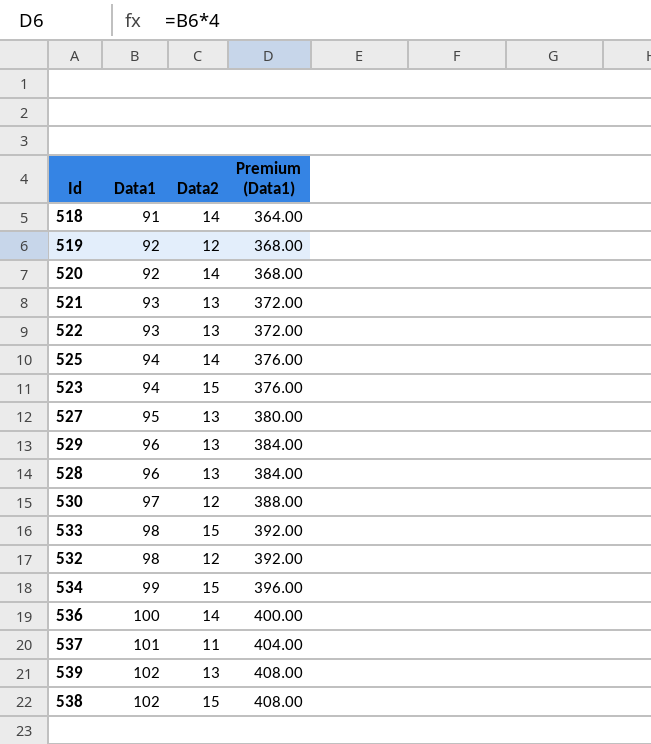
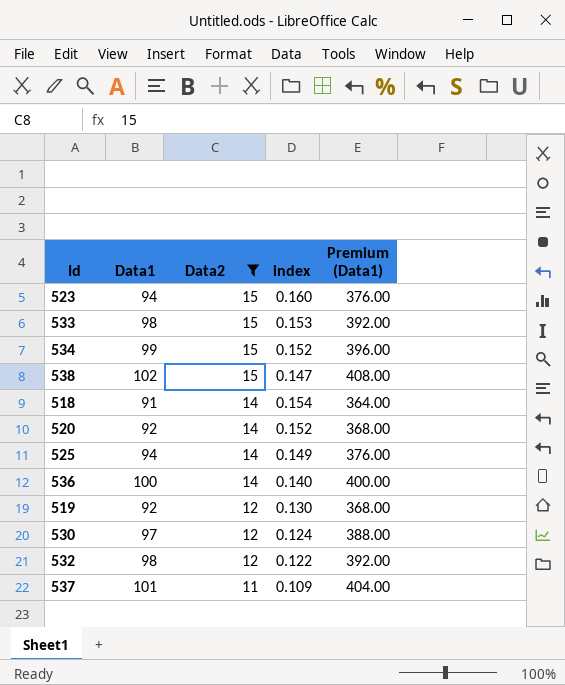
filter: none -> Data2 != 13
row order: Data1 ascending -> Data2 descending
column index | formula: none -> [Data2] / [Data1]

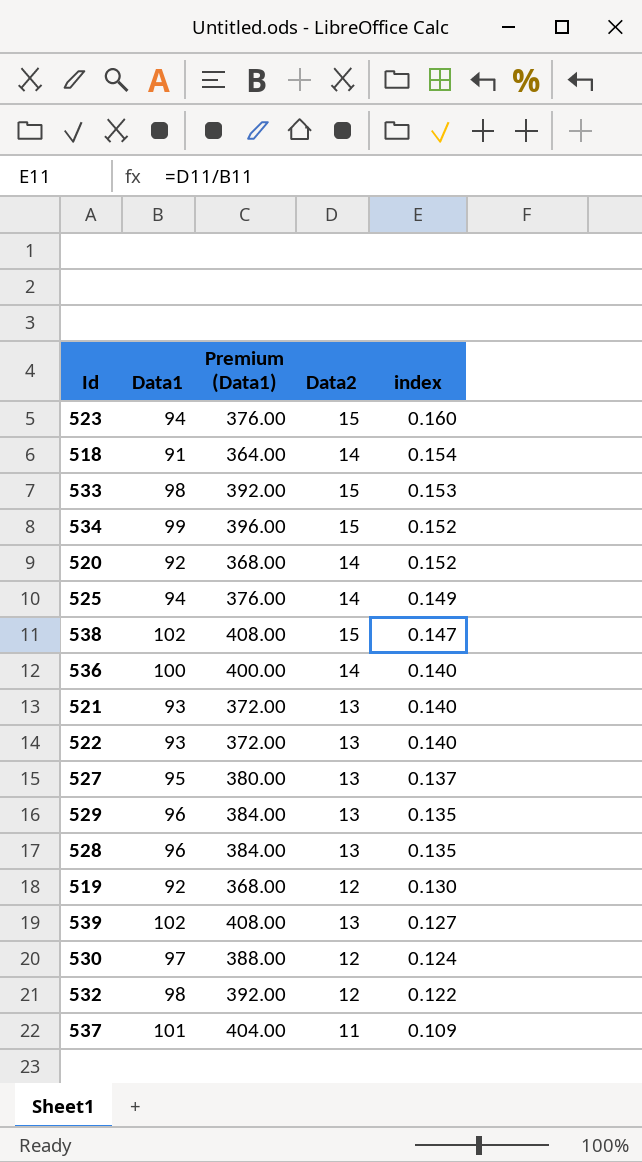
filter: Data2 != 13 -> none
row order: Data2 descending -> index descending
column Premium (Data1) | position: 5 -> 3

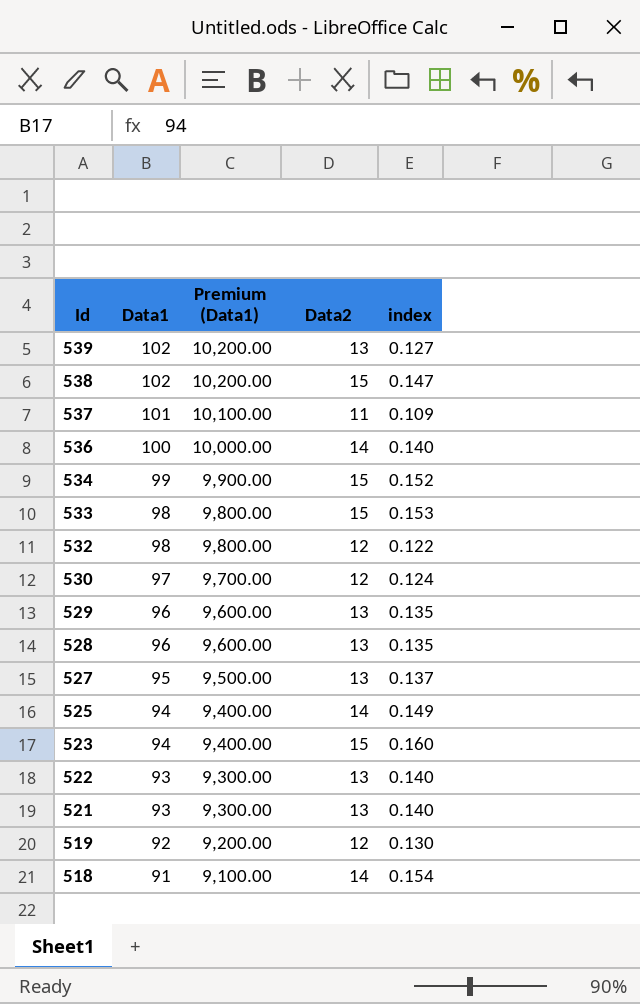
row order: index descending -> Id descending
column Premium (Data1) | formula: [Data1] * 4 -> [Data1] * 100
row 520: 92 | 368.00 | 14 | 0.152 -> none

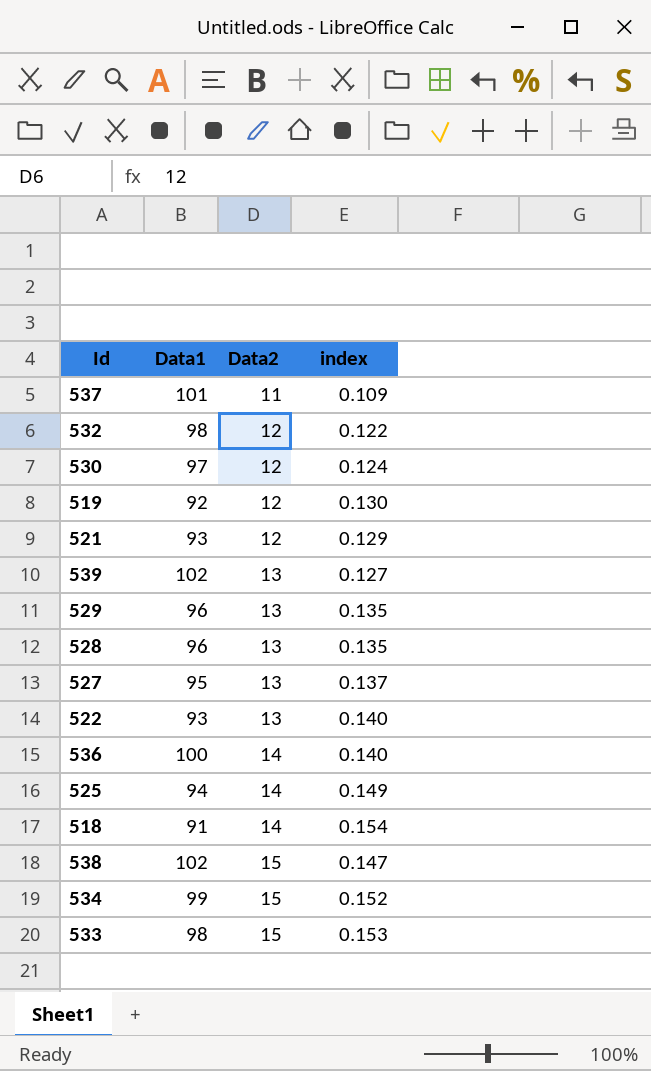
row order: Id descending -> Data2 ascending
column Premium (Data1) | formula: [Data1] * 100 -> none
row 523: 94 | 9,400.00 | 15 | 0.160 -> none
521 | Data2: 13 -> 12
521 | index: 0.140 -> 0.129

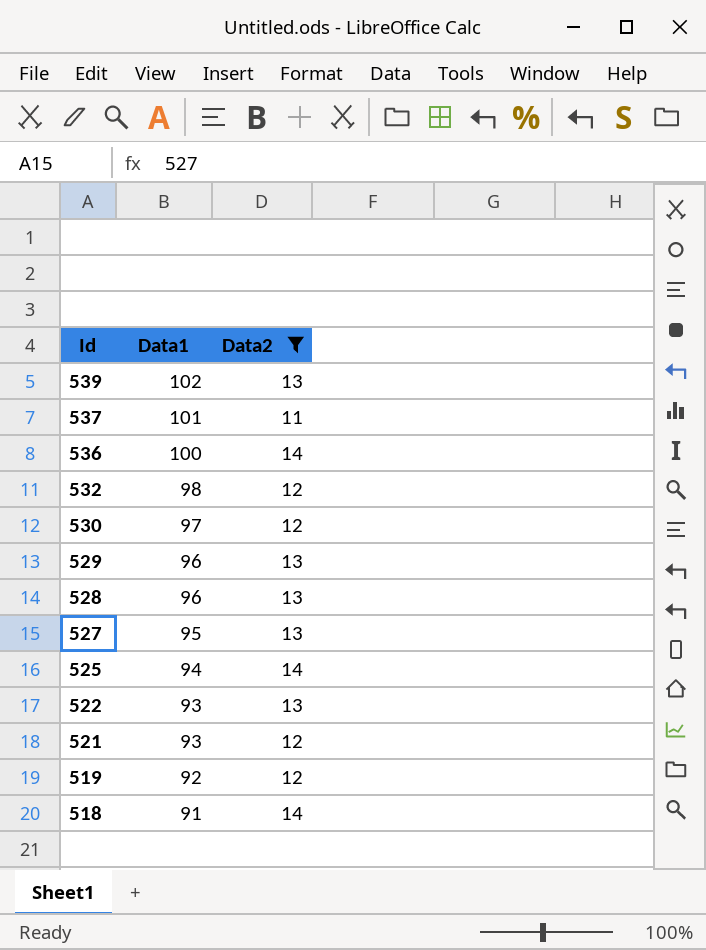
filter: none -> Data2 != 15
row order: Data2 ascending -> Id descending
column index | formula: [Data2] / [Data1] -> none

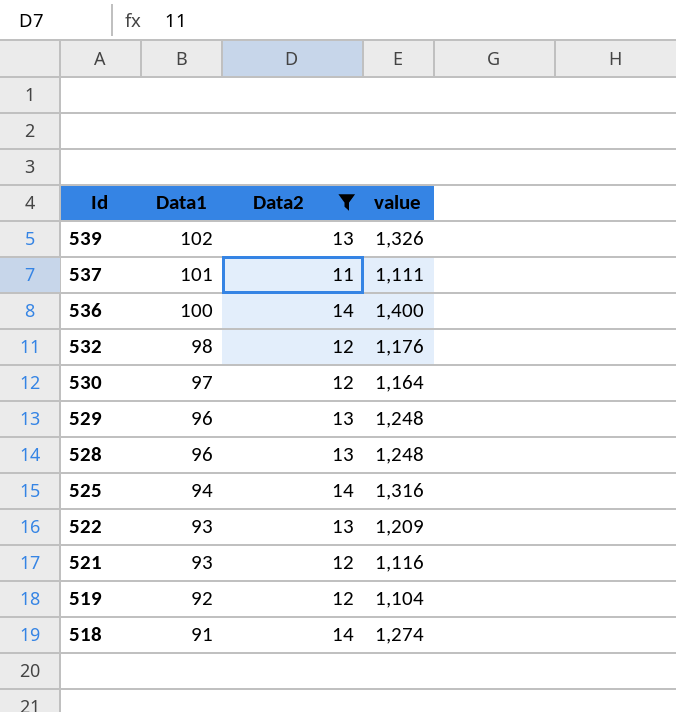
column value | formula: none -> [Data1] * [Data2]
row 527: 95 | 13 -> none

